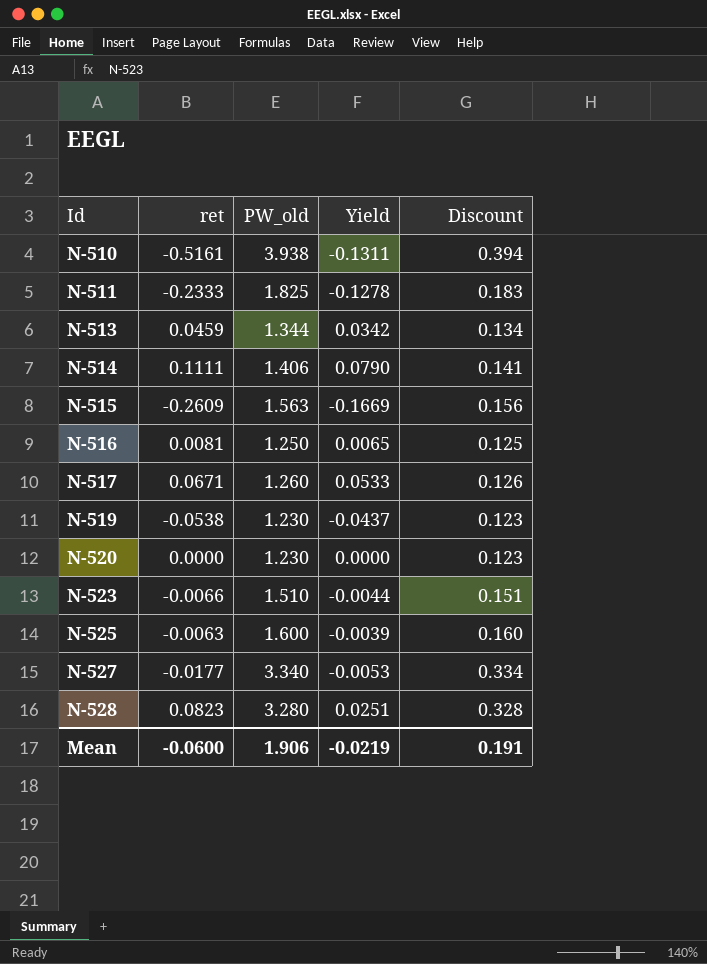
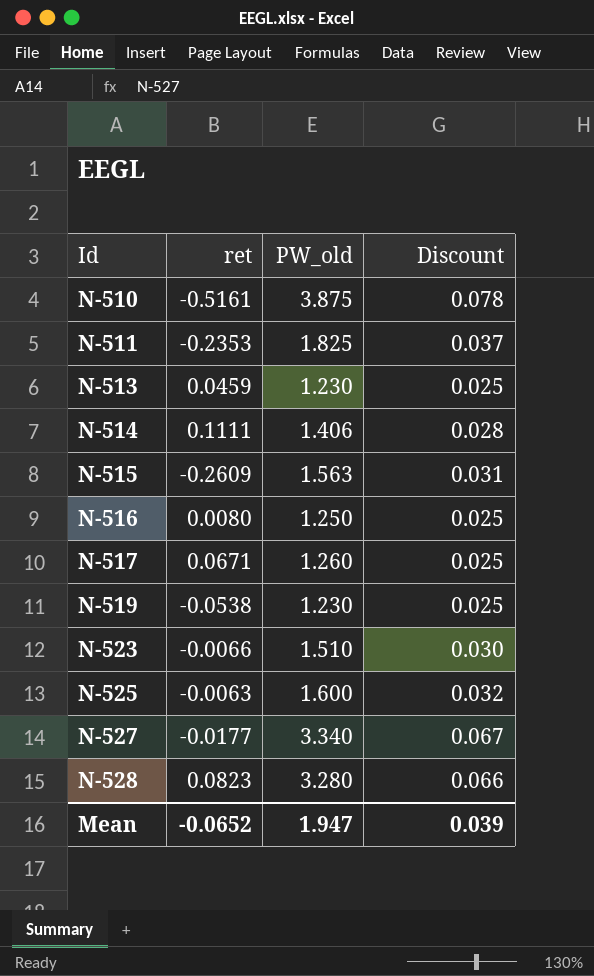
column Yield | formula: [ret] / [PW_old] -> none
column Discount | formula: [PW_old] * 0.1 -> [PW_old] * 0.02
row N-520: 0.0000 | 1.230 | 0.0000 | 0.123 -> none
N-510 | PW_old: 3.938 -> 3.875
N-511 | ret: -0.2333 -> -0.2353
N-513 | PW_old: 1.344 -> 1.230
N-516 | ret: 0.0081 -> 0.0080
Mean | ret: -0.0600 -> -0.0652
Mean | PW_old: 1.906 -> 1.947
Mean | Discount: 0.191 -> 0.039

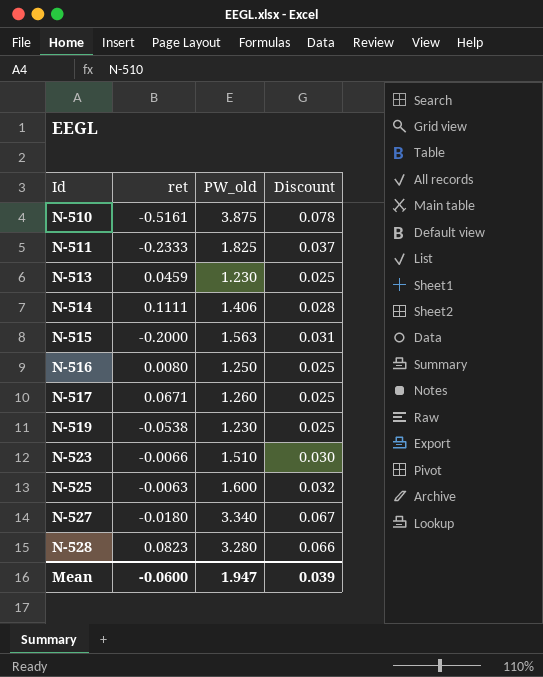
N-511 | ret: -0.2353 -> -0.2333
N-515 | ret: -0.2609 -> -0.2000
N-527 | ret: -0.0177 -> -0.0180
Mean | ret: -0.0652 -> -0.0600

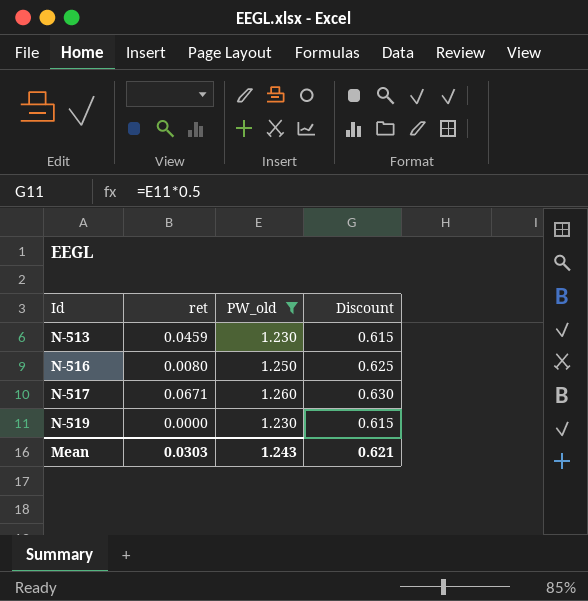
filter: none -> PW_old <= 1.260
column Discount | formula: [PW_old] * 0.02 -> [PW_old] * 0.5
N-519 | ret: -0.0538 -> 0.0000
Mean | ret: -0.0600 -> 0.0303
Mean | PW_old: 1.947 -> 1.243
Mean | Discount: 0.039 -> 0.621

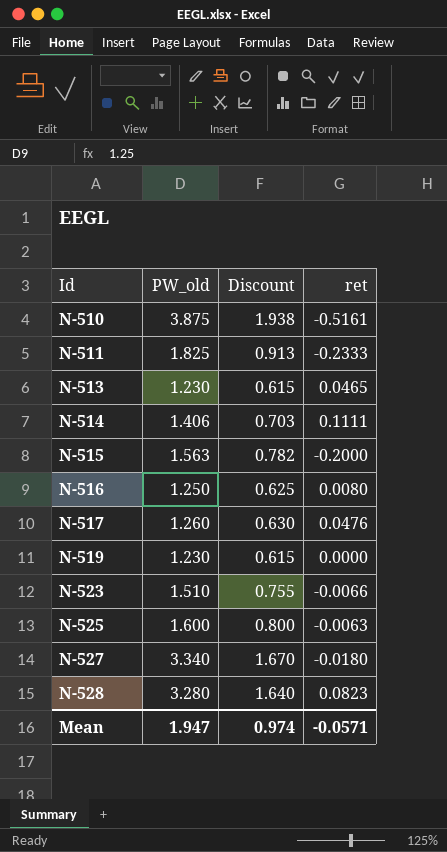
filter: PW_old <= 1.260 -> none
column ret | position: 2 -> 4
N-513 | ret: 0.0459 -> 0.0465
N-517 | ret: 0.0671 -> 0.0476
Mean | PW_old: 1.243 -> 1.947
Mean | Discount: 0.621 -> 0.974
Mean | ret: 0.0303 -> -0.0571

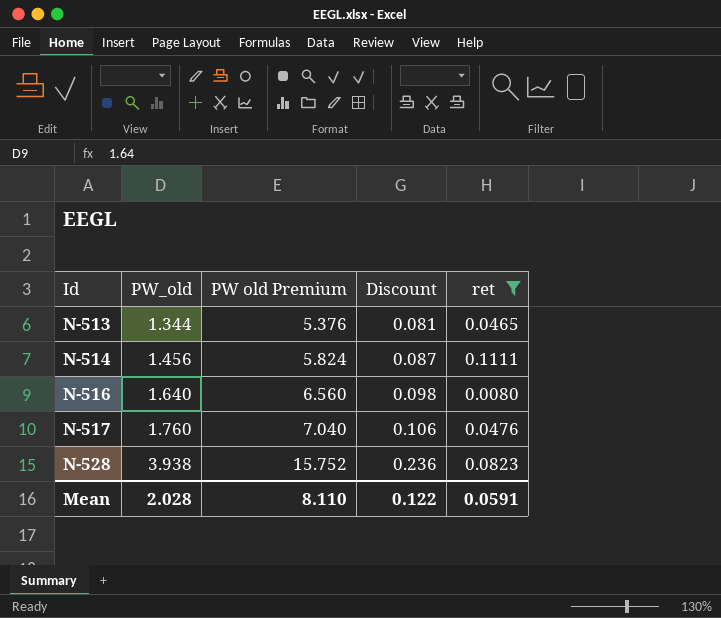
filter: none -> ret >= 0.0080
column PW old Premium | formula: none -> [PW_old] * 4
column Discount | formula: [PW_old] * 0.5 -> [PW_old] * 0.06
N-513 | PW_old: 1.230 -> 1.344
N-514 | PW_old: 1.406 -> 1.456
N-516 | PW_old: 1.250 -> 1.640
N-517 | PW_old: 1.260 -> 1.760
N-528 | PW_old: 3.280 -> 3.938
Mean | PW_old: 1.947 -> 2.028
Mean | Discount: 0.974 -> 0.122
Mean | ret: -0.0571 -> 0.0591

